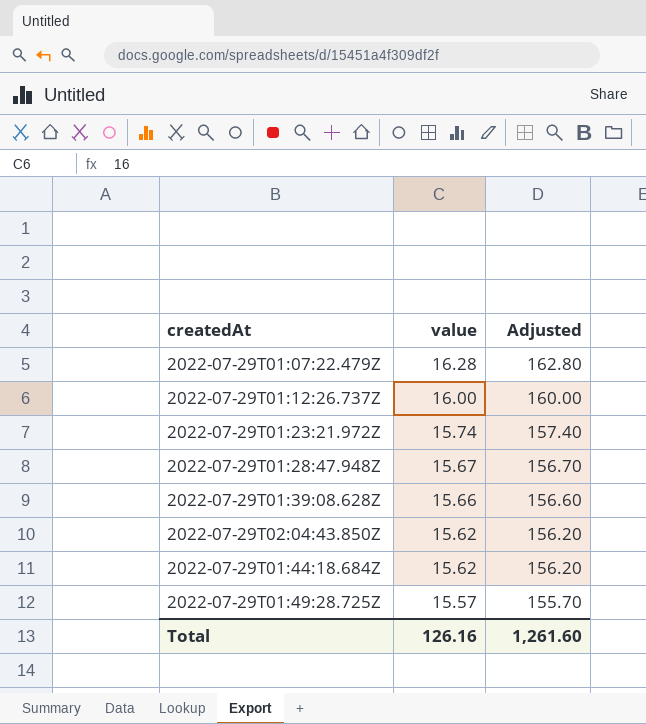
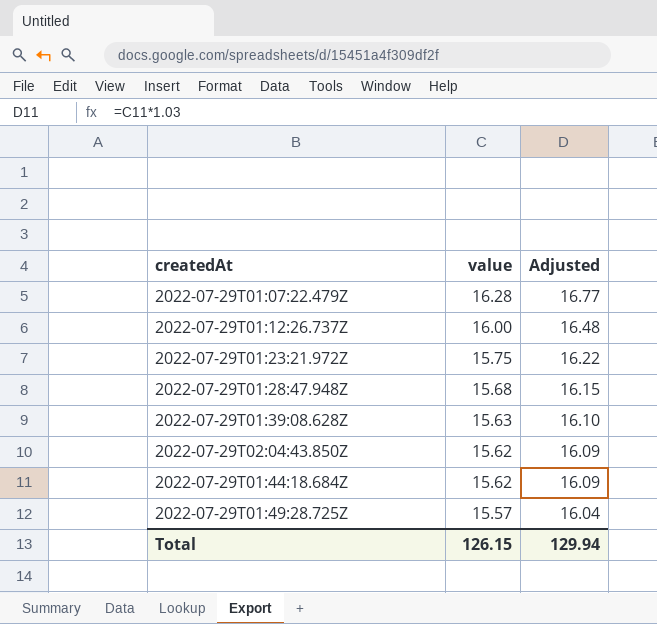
column Adjusted | formula: [value] * 10 -> [value] * 1.03
2022-07-29T01:23:21.972Z | value: 15.74 -> 15.75
2022-07-29T01:28:47.948Z | value: 15.67 -> 15.68
2022-07-29T01:39:08.628Z | value: 15.66 -> 15.63
Total | value: 126.16 -> 126.15
Total | Adjusted: 1,261.60 -> 129.94

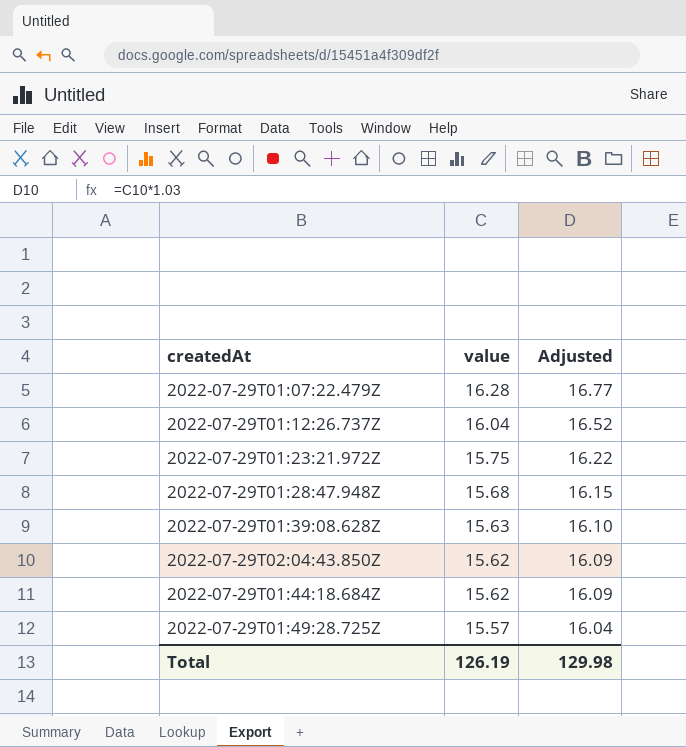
2022-07-29T01:12:26.737Z | value: 16.00 -> 16.04
2022-07-29T01:12:26.737Z | Adjusted: 16.48 -> 16.52
Total | value: 126.15 -> 126.19
Total | Adjusted: 129.94 -> 129.98

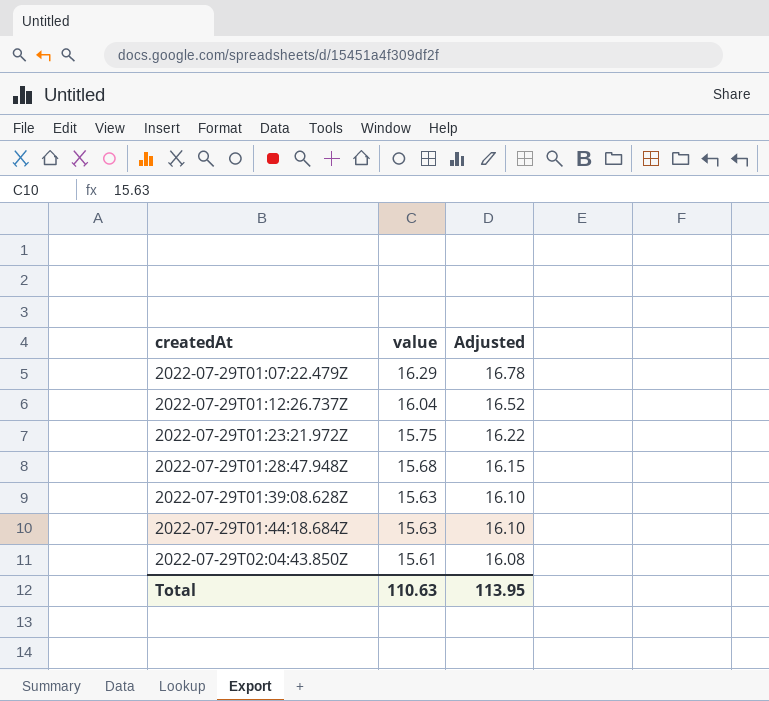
row order: value descending -> createdAt ascending
row 2022-07-29T01:49:28.725Z: 15.57 | 16.04 -> none
2022-07-29T01:07:22.479Z | value: 16.28 -> 16.29
2022-07-29T01:07:22.479Z | Adjusted: 16.77 -> 16.78
2022-07-29T01:44:18.684Z | value: 15.62 -> 15.63
2022-07-29T01:44:18.684Z | Adjusted: 16.09 -> 16.10
2022-07-29T02:04:43.850Z | value: 15.62 -> 15.61
2022-07-29T02:04:43.850Z | Adjusted: 16.09 -> 16.08
Total | value: 126.19 -> 110.63
Total | Adjusted: 129.98 -> 113.95

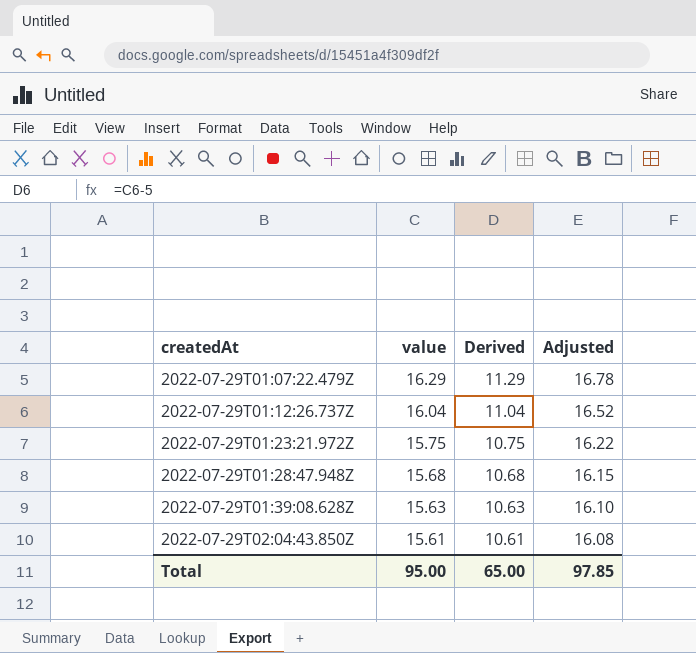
column Derived | formula: none -> [value] - 5
row 2022-07-29T01:44:18.684Z: 15.63 | 16.10 -> none
Total | value: 110.63 -> 95.00
Total | Adjusted: 113.95 -> 97.85

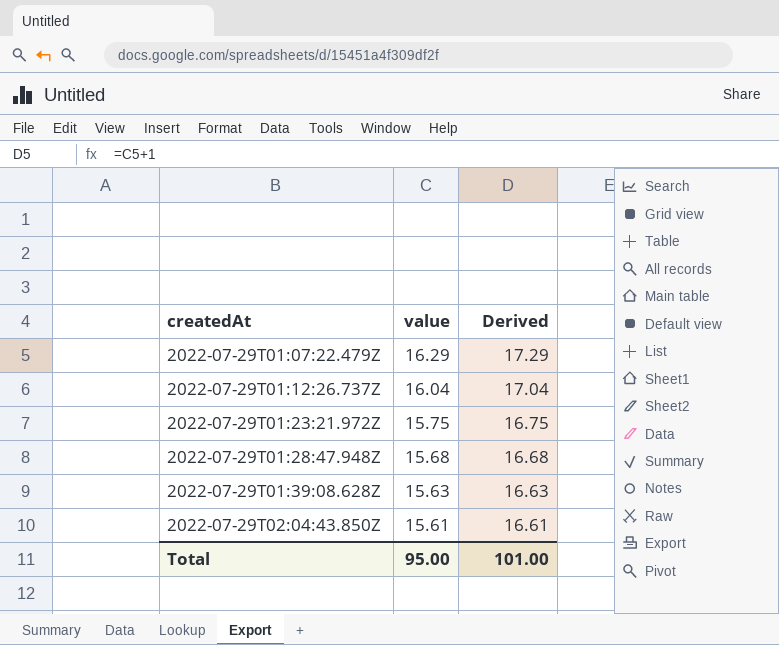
column Adjusted | formula: [value] * 1.03 -> none
column Derived | formula: [value] - 5 -> [value] + 1
Total | Derived: 65.00 -> 101.00

